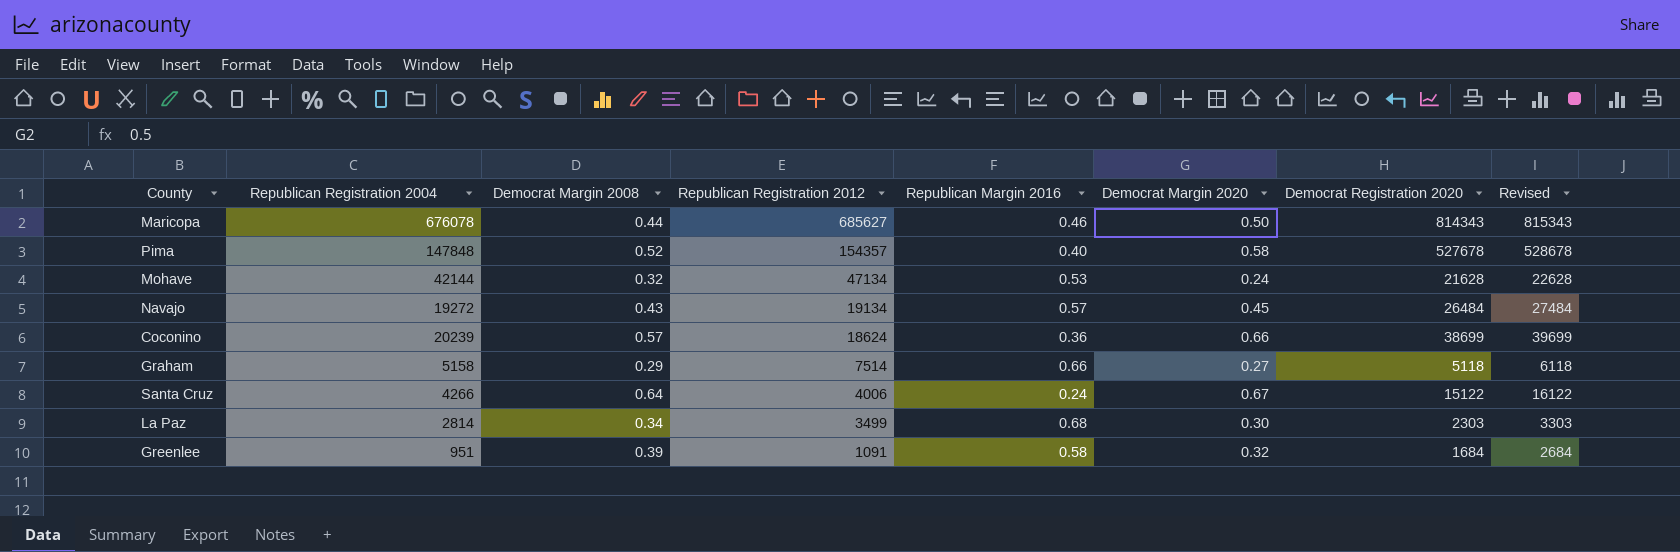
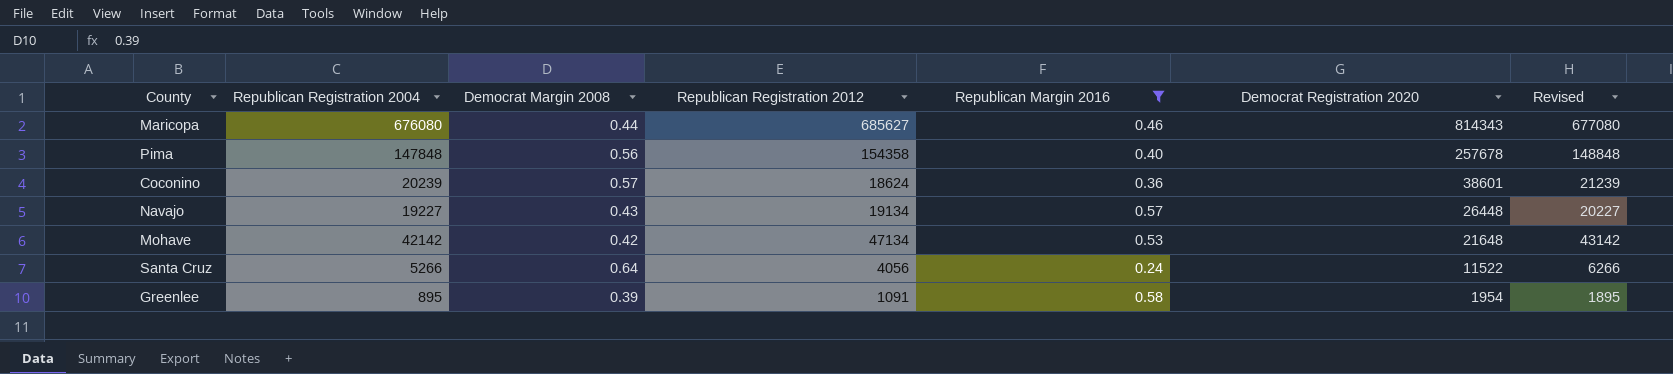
filter: none -> Republican Margin 2016 <= 0.58
row order: Republican Registration 2012 descending -> Democrat Registration 2020 descending
column Democrat Margin 2020 | position: 6 -> none
column Revised | formula: [Democrat Registration 2020] + 1000 -> [Republican Registration 2004] + 1000
Maricopa | Republican Registration 2004: 676078 -> 676080
Pima | Democrat Margin 2008: 0.52 -> 0.56
Pima | Republican Registration 2012: 154357 -> 154358
Pima | Democrat Registration 2020: 527678 -> 257678
Coconino | Democrat Registration 2020: 38699 -> 38601
Navajo | Republican Registration 2004: 19272 -> 19227
Navajo | Democrat Registration 2020: 26484 -> 26448
Mohave | Republican Registration 2004: 42144 -> 42142
Mohave | Democrat Margin 2008: 0.32 -> 0.42
Mohave | Democrat Registration 2020: 21628 -> 21648
Santa Cruz | Republican Registration 2004: 4266 -> 5266
Santa Cruz | Republican Registration 2012: 4006 -> 4056
Santa Cruz | Democrat Registration 2020: 15122 -> 11522
Greenlee | Republican Registration 2004: 951 -> 895
Greenlee | Democrat Registration 2020: 1684 -> 1954

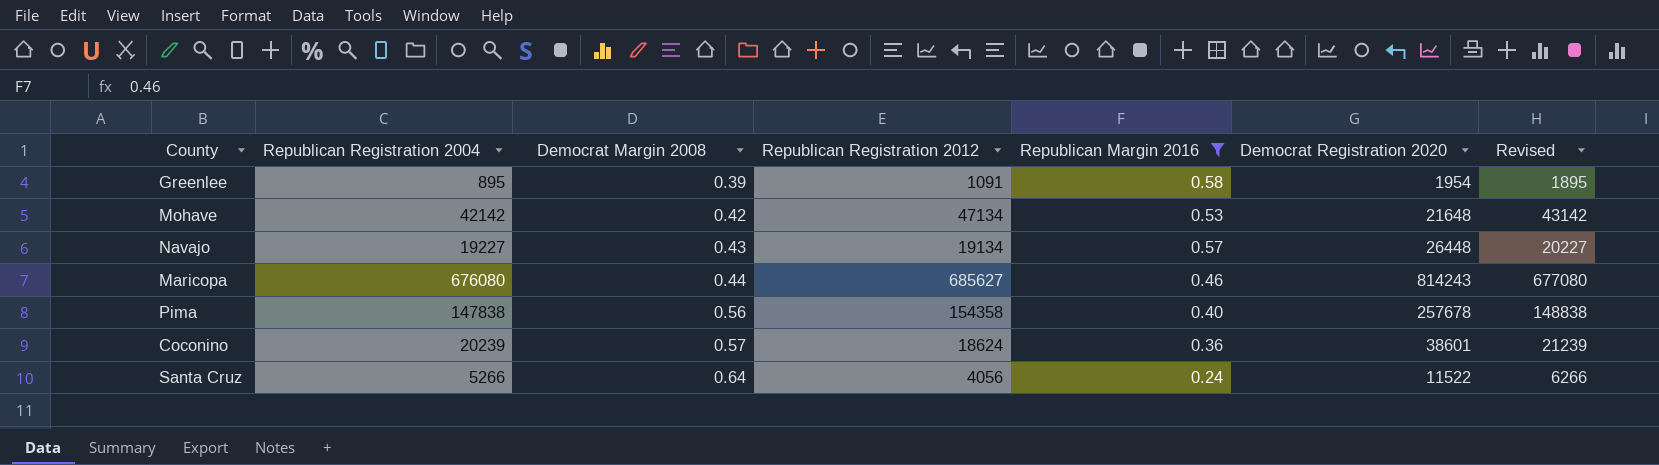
row order: Democrat Registration 2020 descending -> Democrat Margin 2008 ascending
Maricopa | Democrat Registration 2020: 814343 -> 814243
Pima | Republican Registration 2004: 147848 -> 147838
Pima | Revised: 148848 -> 148838

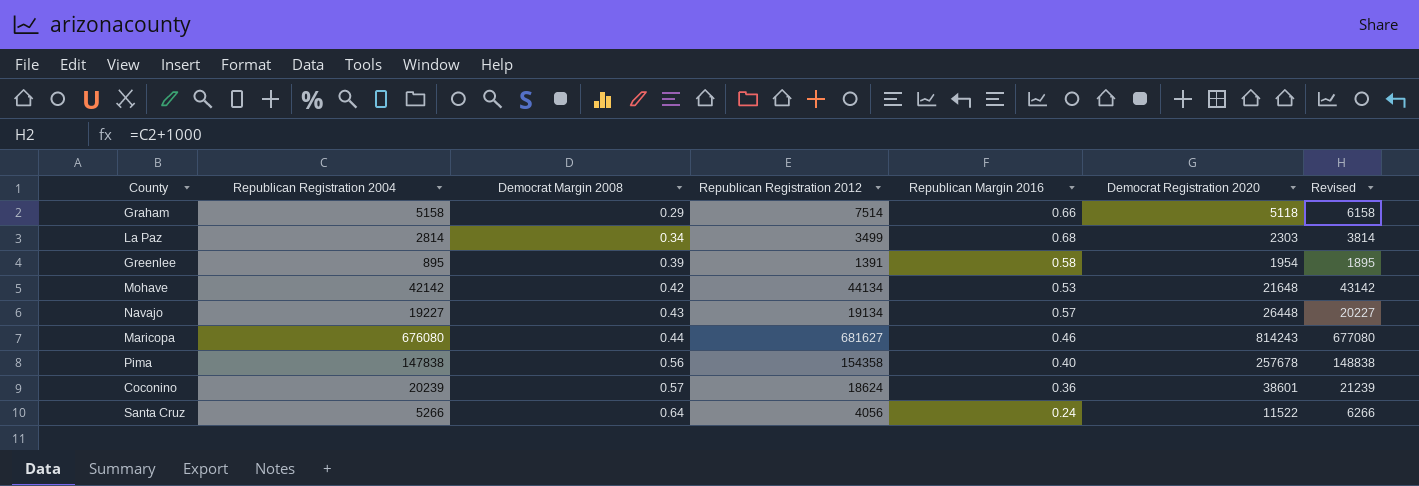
filter: Republican Margin 2016 <= 0.58 -> none
Greenlee | Republican Registration 2012: 1091 -> 1391
Mohave | Republican Registration 2012: 47134 -> 44134
Maricopa | Republican Registration 2012: 685627 -> 681627

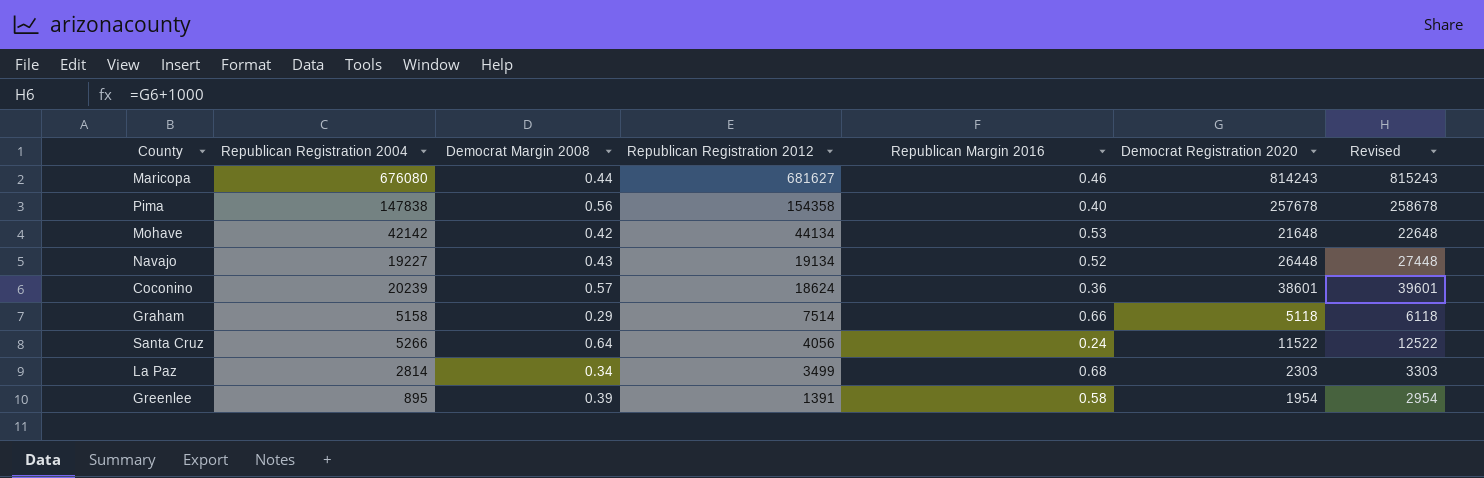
row order: Democrat Margin 2008 ascending -> Republican Registration 2012 descending
column Revised | formula: [Republican Registration 2004] + 1000 -> [Democrat Registration 2020] + 1000
Navajo | Republican Margin 2016: 0.57 -> 0.52

